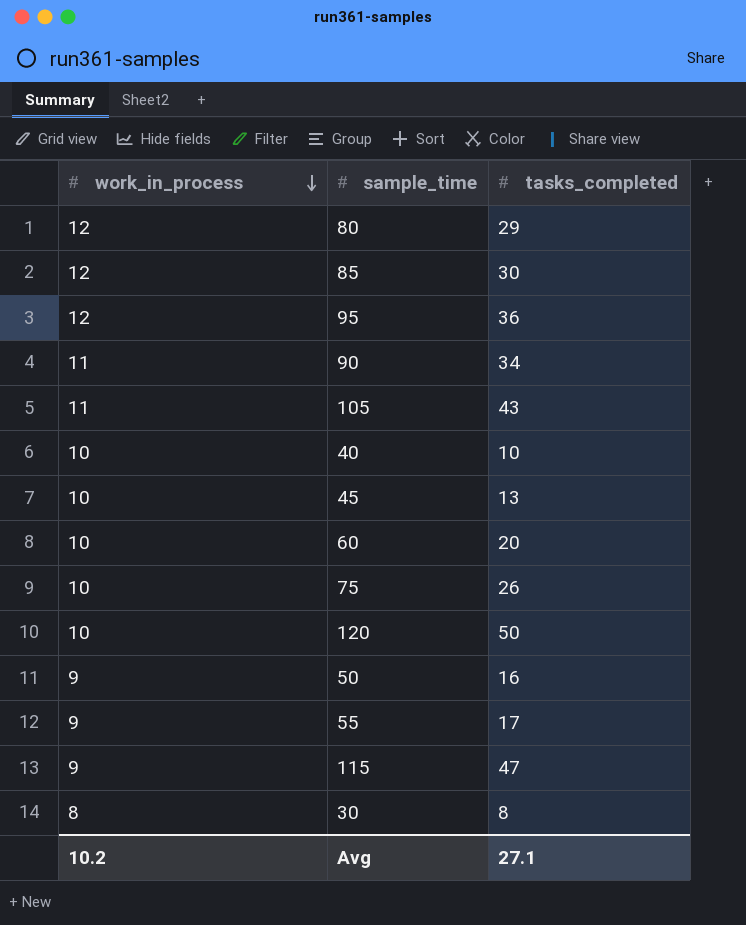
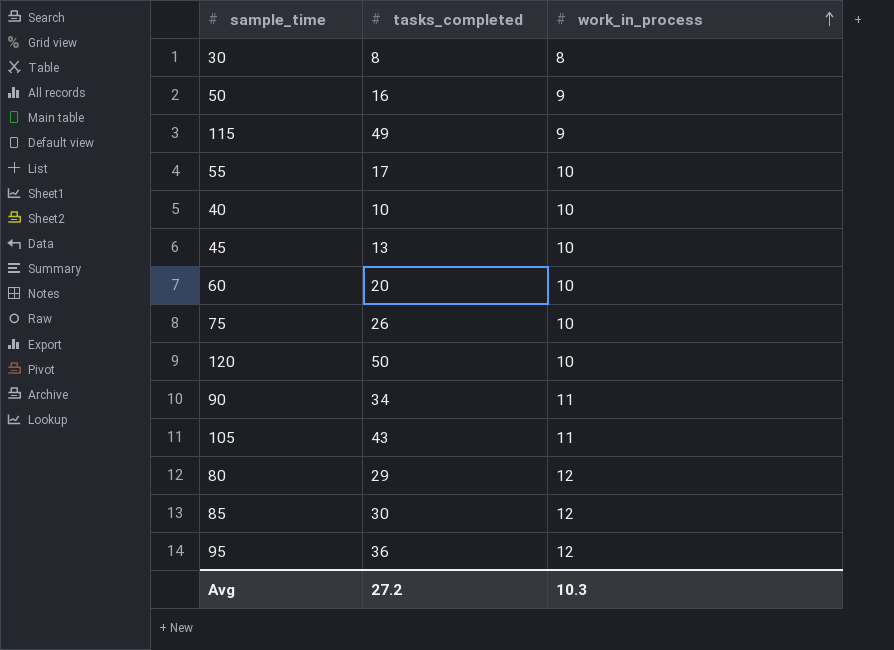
row order: work_in_process descending -> work_in_process ascending
column work_in_process | position: 1 -> 3
115 | tasks_completed: 47 -> 49
55 | work_in_process: 9 -> 10
Avg | tasks_completed: 27.1 -> 27.2
Avg | work_in_process: 10.2 -> 10.3

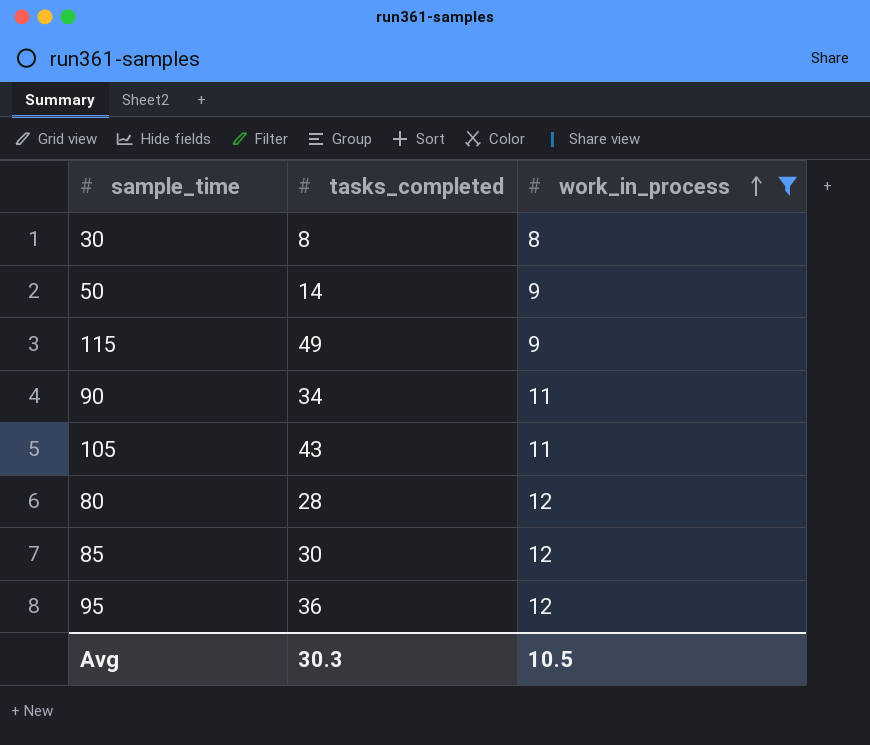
filter: none -> work_in_process != 10
50 | tasks_completed: 16 -> 14
80 | tasks_completed: 29 -> 28
Avg | tasks_completed: 27.2 -> 30.3
Avg | work_in_process: 10.3 -> 10.5

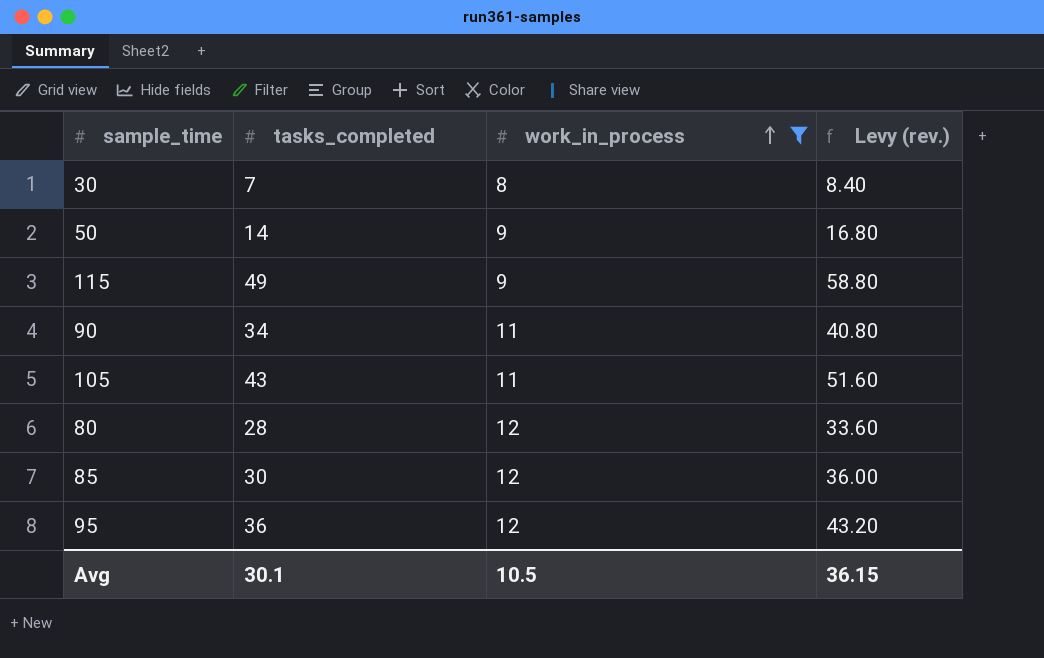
column Levy (rev.) | formula: none -> [tasks_completed] * 1.2
30 | tasks_completed: 8 -> 7
Avg | tasks_completed: 30.3 -> 30.1

